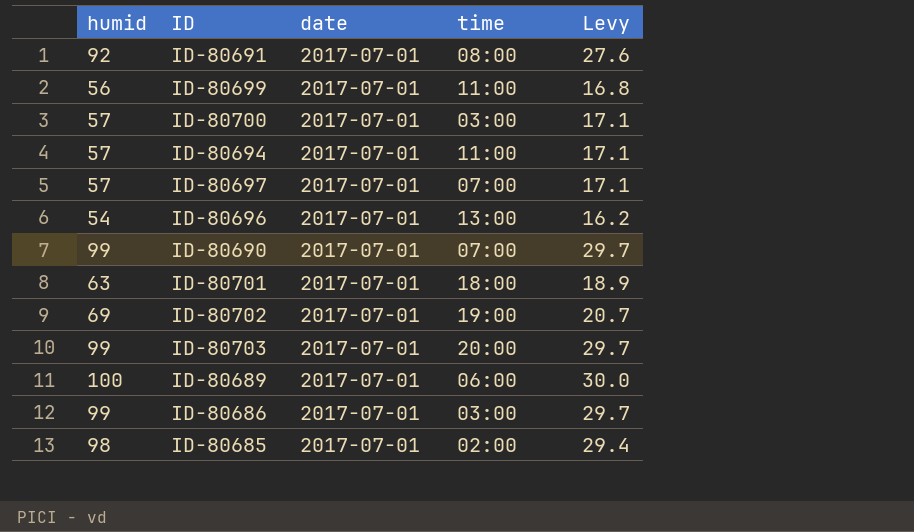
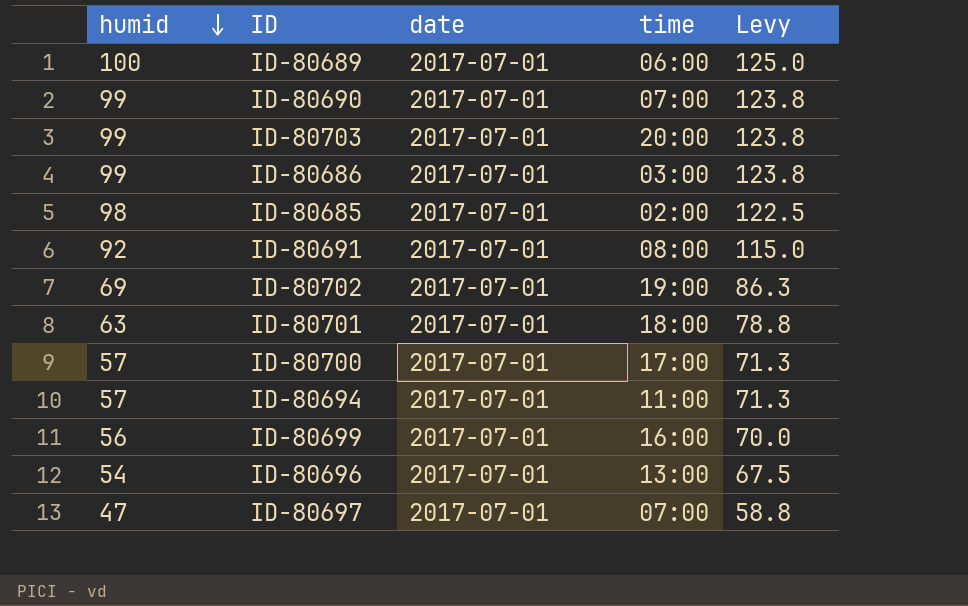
row order: none -> humid descending
column Levy | formula: [humid] * 0.3 -> [humid] * 1.25
ID-80700 | time: 03:00 -> 17:00
ID-80699 | time: 11:00 -> 16:00
ID-80697 | humid: 57 -> 47

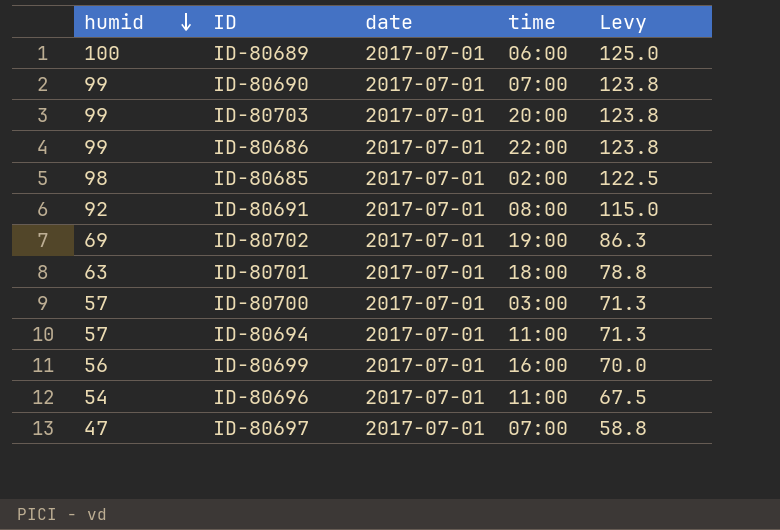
ID-80686 | time: 03:00 -> 22:00
ID-80700 | time: 17:00 -> 03:00
ID-80696 | time: 13:00 -> 11:00

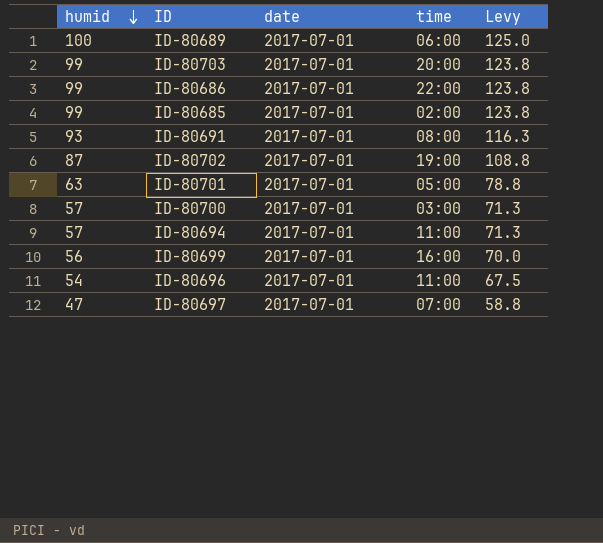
row ID-80690: 99 | 2017-07-01 | 07:00 | 123.8 -> none
ID-80685 | humid: 98 -> 99
ID-80685 | Levy: 122.5 -> 123.8
ID-80691 | humid: 92 -> 93
ID-80691 | Levy: 115.0 -> 116.3
ID-80702 | humid: 69 -> 87
ID-80702 | Levy: 86.3 -> 108.8
ID-80701 | time: 18:00 -> 05:00

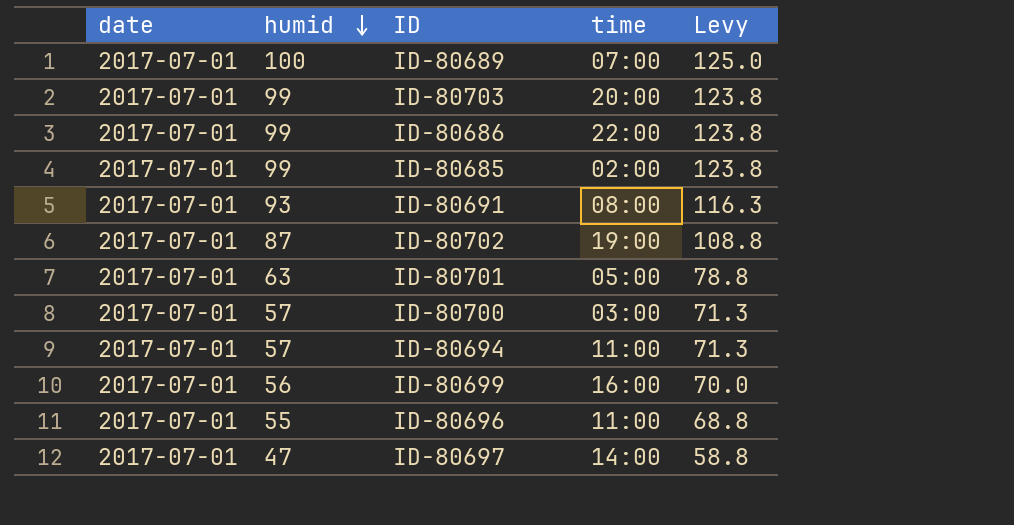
column date | position: 3 -> 1
ID-80689 | time: 06:00 -> 07:00
ID-80696 | humid: 54 -> 55
ID-80696 | Levy: 67.5 -> 68.8
ID-80697 | time: 07:00 -> 14:00

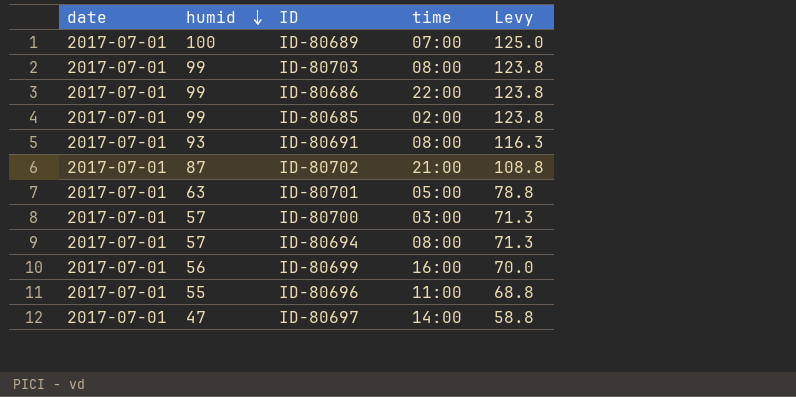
ID-80703 | time: 20:00 -> 08:00
ID-80702 | time: 19:00 -> 21:00
ID-80694 | time: 11:00 -> 08:00

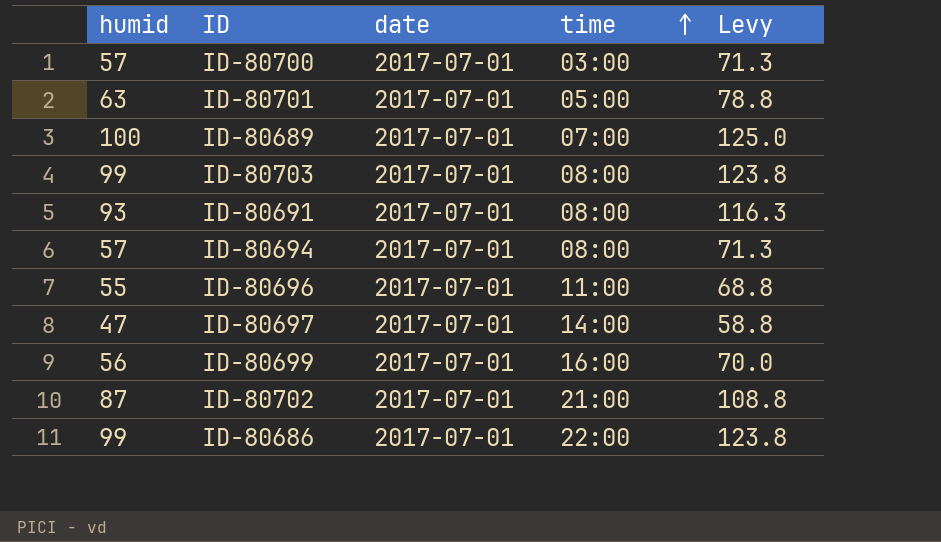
row order: humid descending -> time ascending
column date | position: 1 -> 3
row ID-80685: 2017-07-01 | 99 | 02:00 | 123.8 -> none

